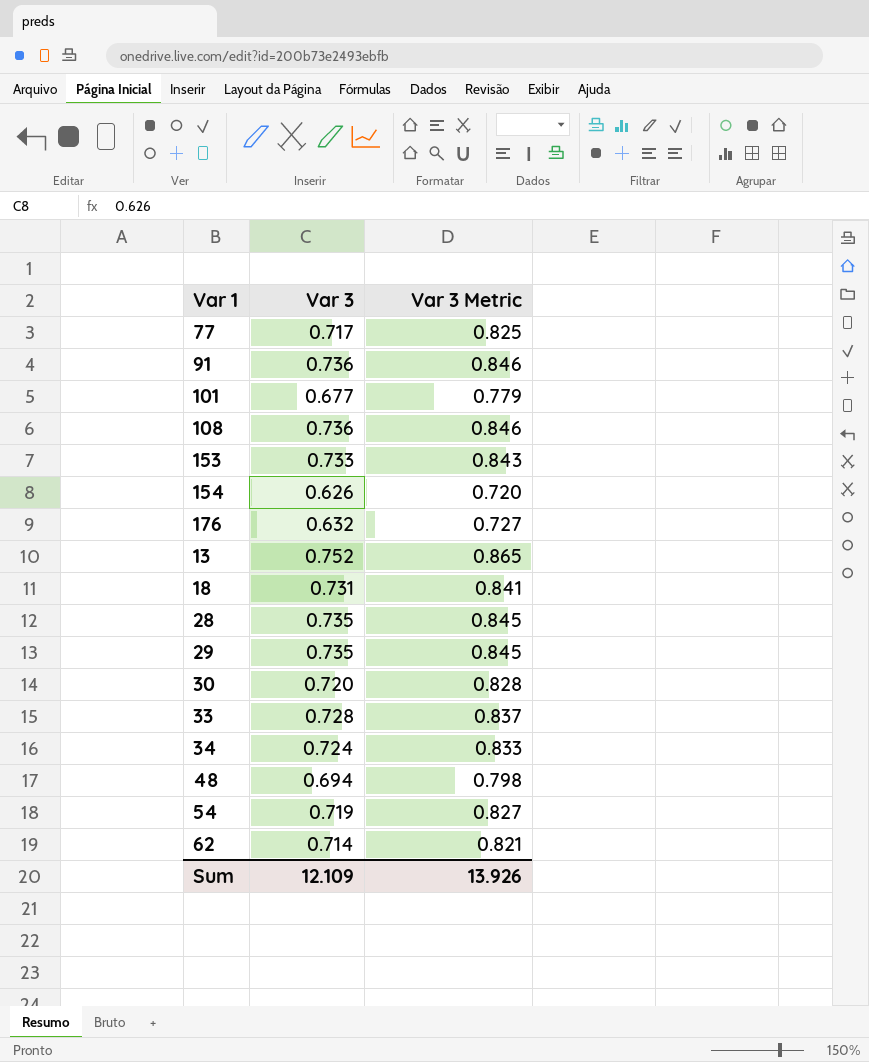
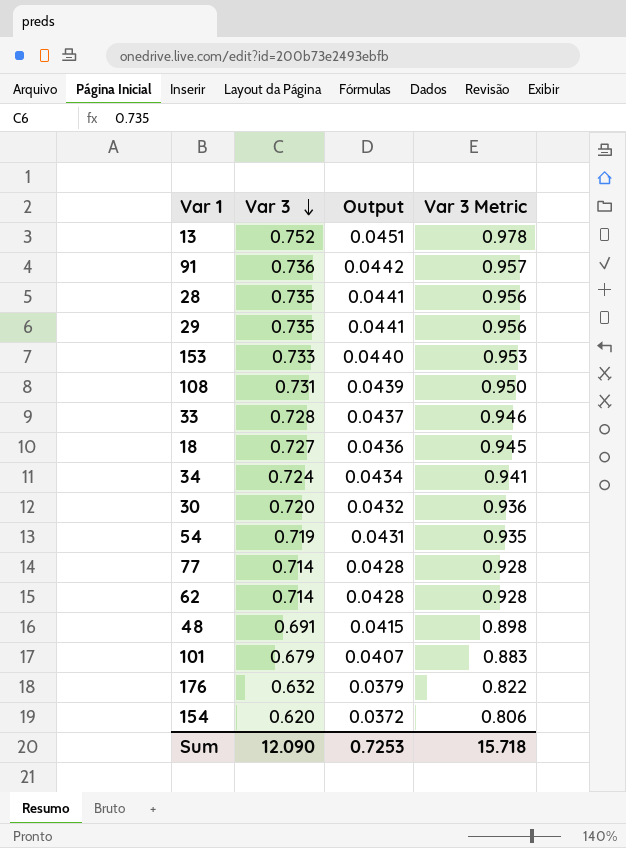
row order: none -> Var 3 descending
column Output | formula: none -> [Var 3] * 0.06
column Var 3 Metric | formula: [Var 3] * 1.15 -> [Var 3] * 1.3
108 | Var 3: 0.736 -> 0.731
18 | Var 3: 0.731 -> 0.727
77 | Var 3: 0.717 -> 0.714
48 | Var 3: 0.694 -> 0.691
101 | Var 3: 0.677 -> 0.679
154 | Var 3: 0.626 -> 0.620
Sum | Var 3: 12.109 -> 12.090
Sum | Var 3 Metric: 13.926 -> 15.718

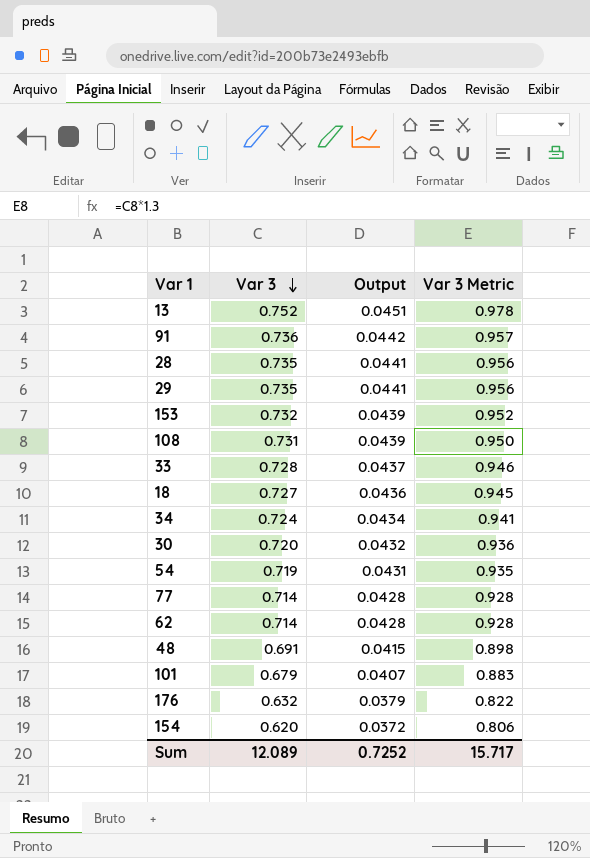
153 | Var 3: 0.733 -> 0.732
153 | Output: 0.0440 -> 0.0439
153 | Var 3 Metric: 0.953 -> 0.952
Sum | Var 3: 12.090 -> 12.089
Sum | Output: 0.7253 -> 0.7252
Sum | Var 3 Metric: 15.718 -> 15.717

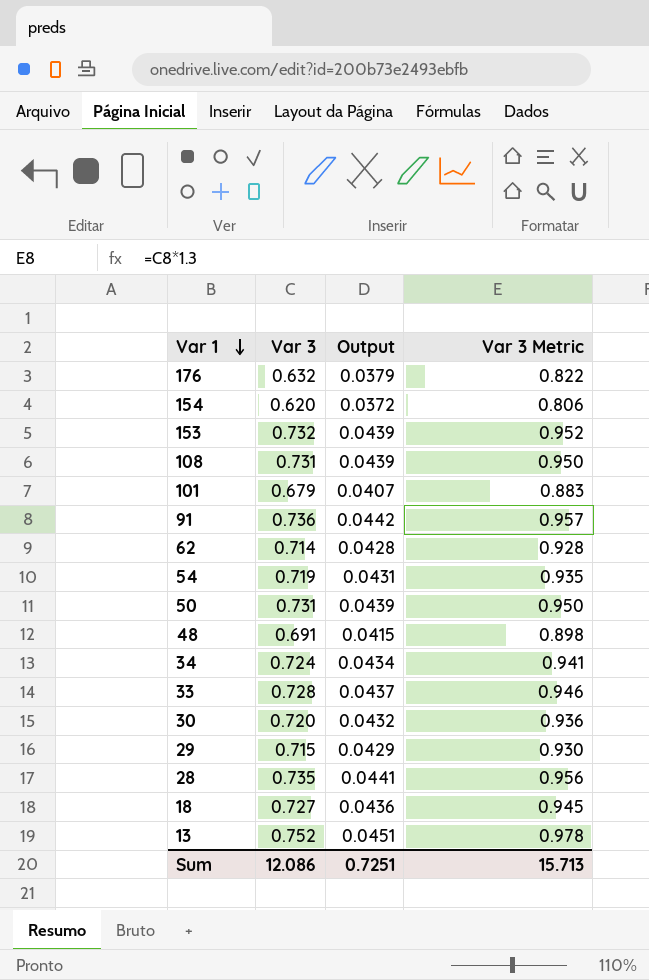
row order: Var 3 descending -> Var 1 descending
row 77: 0.714 | 0.0428 | 0.928 -> none
row 50: none -> 0.731 | 0.0439 | 0.950
29 | Var 3: 0.735 -> 0.715
29 | Output: 0.0441 -> 0.0429
29 | Var 3 Metric: 0.956 -> 0.930
Sum | Var 3: 12.089 -> 12.086
Sum | Output: 0.7252 -> 0.7251
Sum | Var 3 Metric: 15.717 -> 15.713

